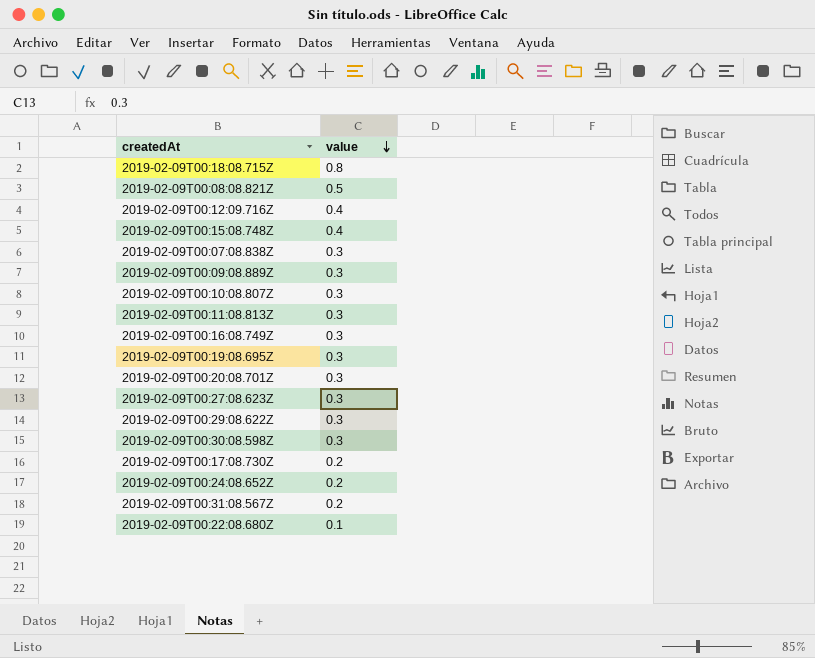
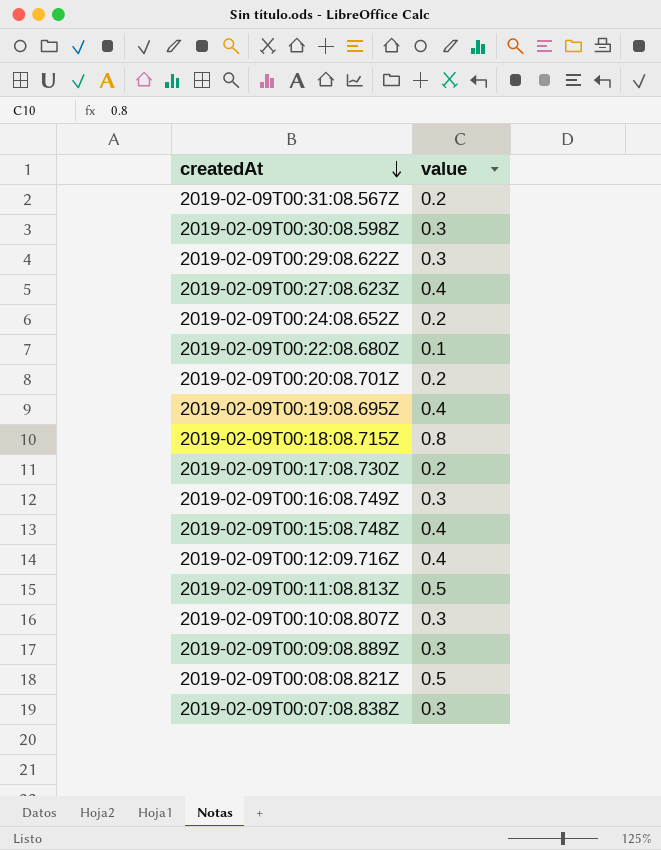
row order: value descending -> createdAt descending
2019-02-09T00:27:08.623Z | value: 0.3 -> 0.4
2019-02-09T00:20:08.701Z | value: 0.3 -> 0.2
2019-02-09T00:19:08.695Z | value: 0.3 -> 0.4
2019-02-09T00:11:08.813Z | value: 0.3 -> 0.5

